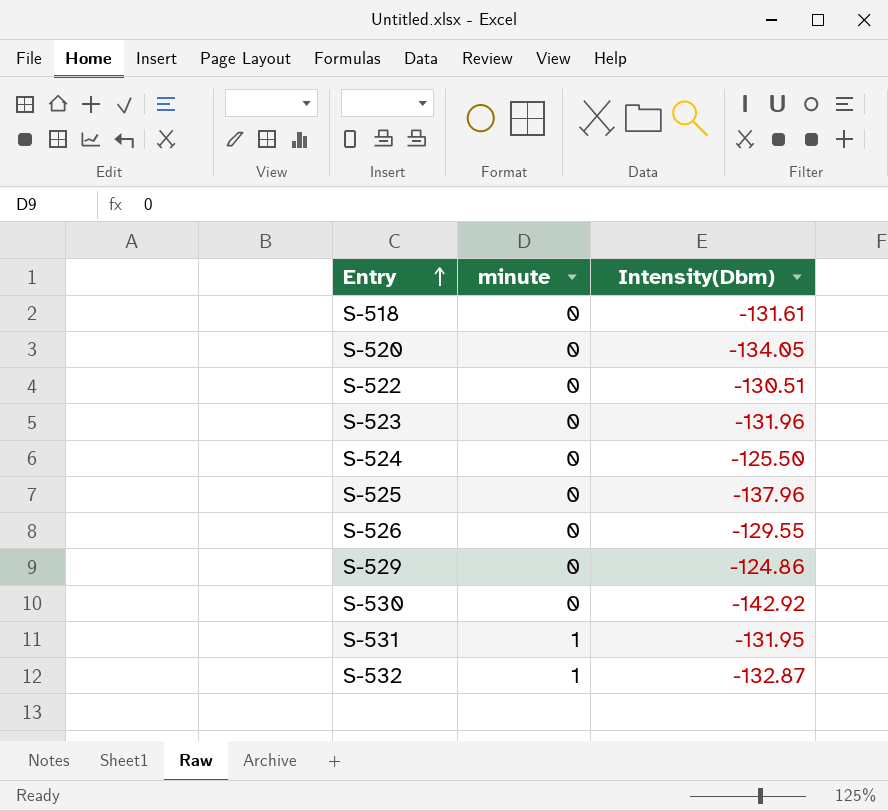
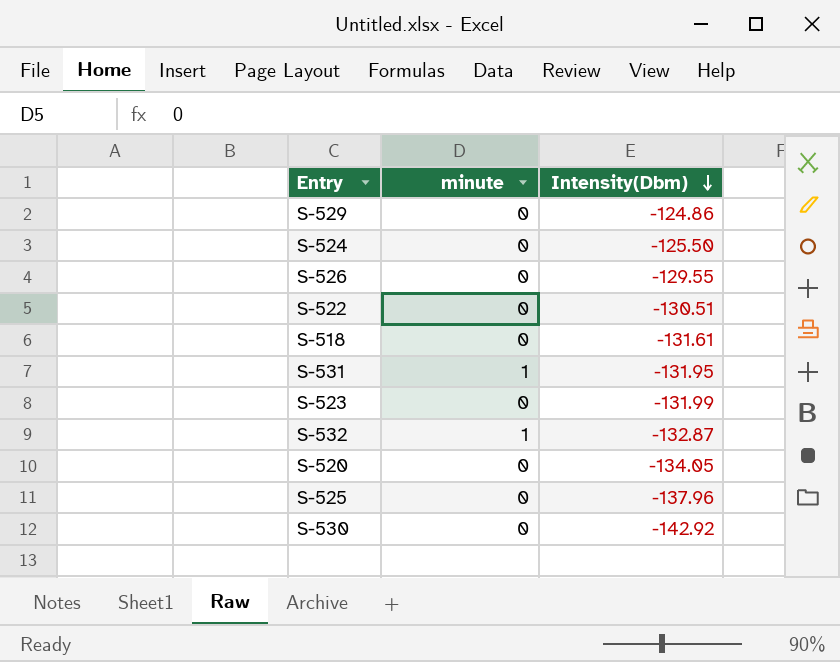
row order: Entry ascending -> Intensity(Dbm) descending
S-523 | Intensity(Dbm): -131.96 -> -131.99

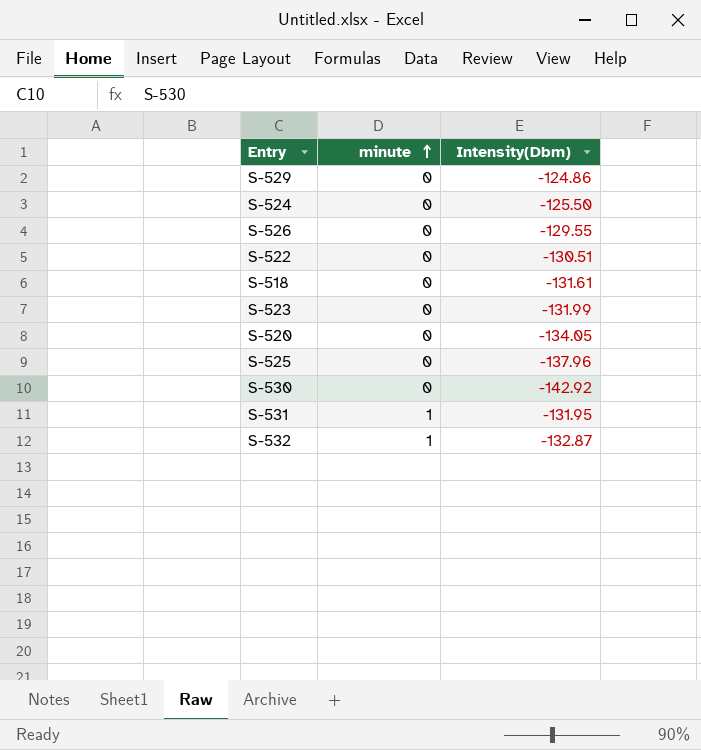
row order: Intensity(Dbm) descending -> minute ascending

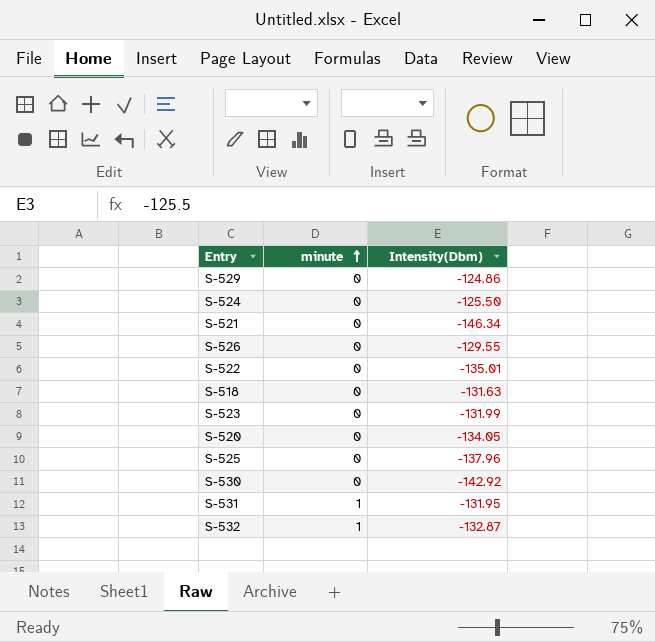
row S-521: none -> 0 | -146.34
S-522 | Intensity(Dbm): -130.51 -> -135.01
S-518 | Intensity(Dbm): -131.61 -> -131.63

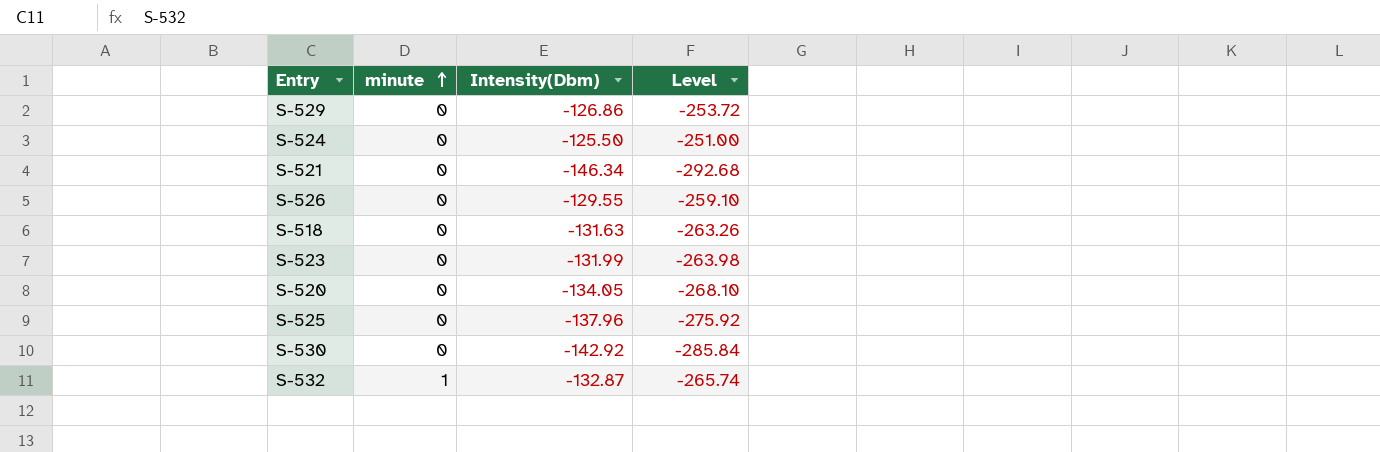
column Level | formula: none -> [Intensity(Dbm)] * 2
row S-522: 0 | -135.01 -> none
row S-531: 1 | -131.95 -> none
S-529 | Intensity(Dbm): -124.86 -> -126.86

